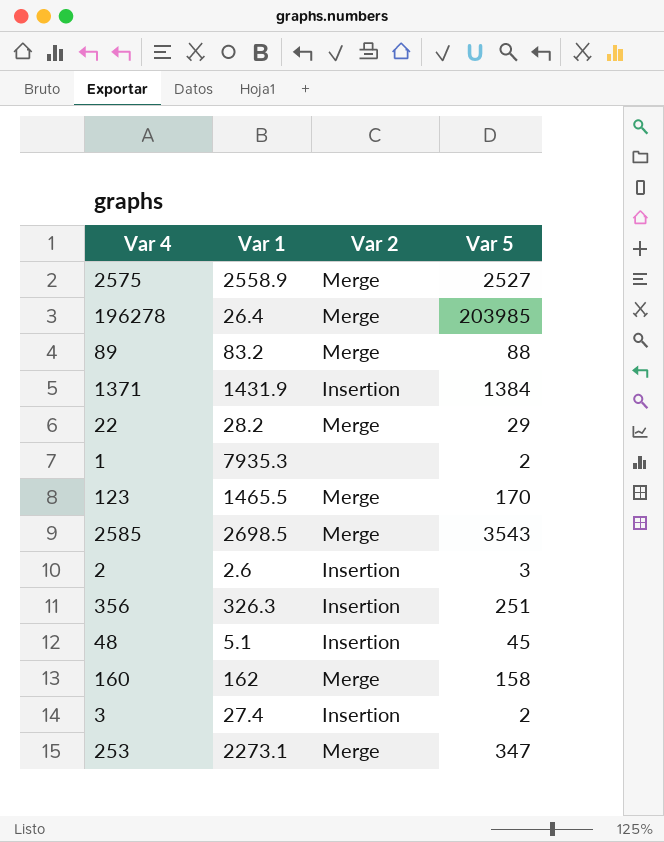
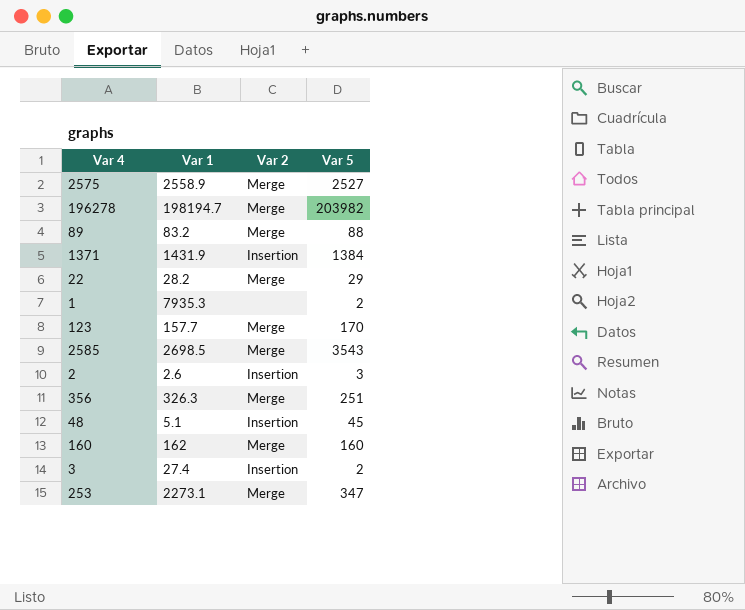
196278 | Var 1: 26.4 -> 198194.7
196278 | Var 5: 203985 -> 203982
123 | Var 1: 1465.5 -> 157.7
356 | Var 2: Insertion -> Merge
160 | Var 5: 158 -> 160

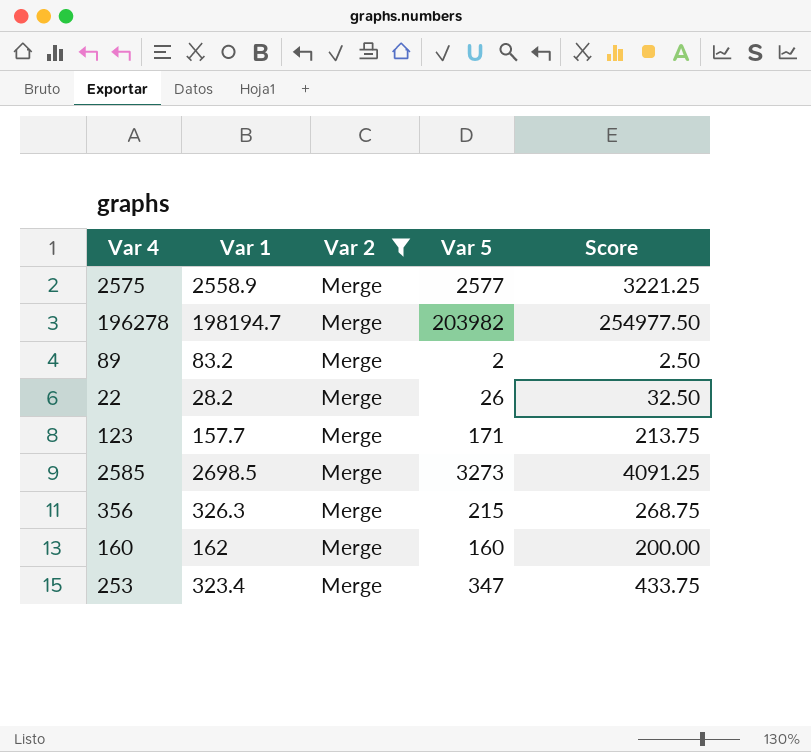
filter: none -> Var 2 = Merge
column Score | formula: none -> [Var 5] * 1.25
2575 | Var 5: 2527 -> 2577
89 | Var 5: 88 -> 2
22 | Var 5: 29 -> 26
123 | Var 5: 170 -> 171
2585 | Var 5: 3543 -> 3273
356 | Var 5: 251 -> 215
253 | Var 1: 2273.1 -> 323.4

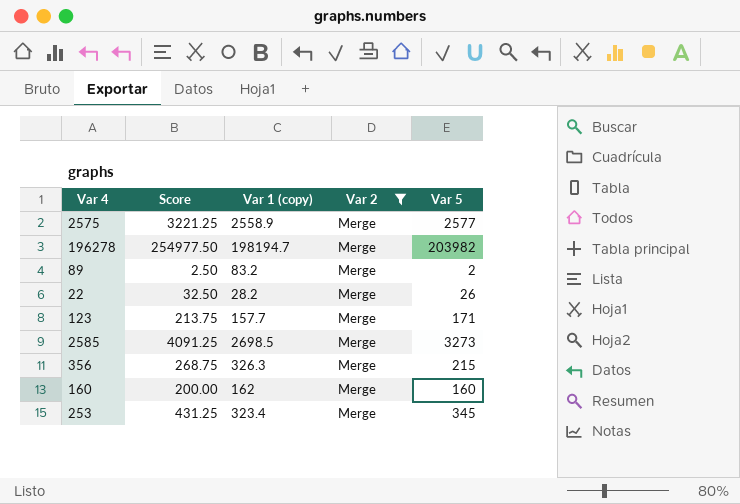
column Score | position: 5 -> 2
column name: Var 1 -> Var 1 (copy)
253 | Score: 433.75 -> 431.25
253 | Var 5: 347 -> 345

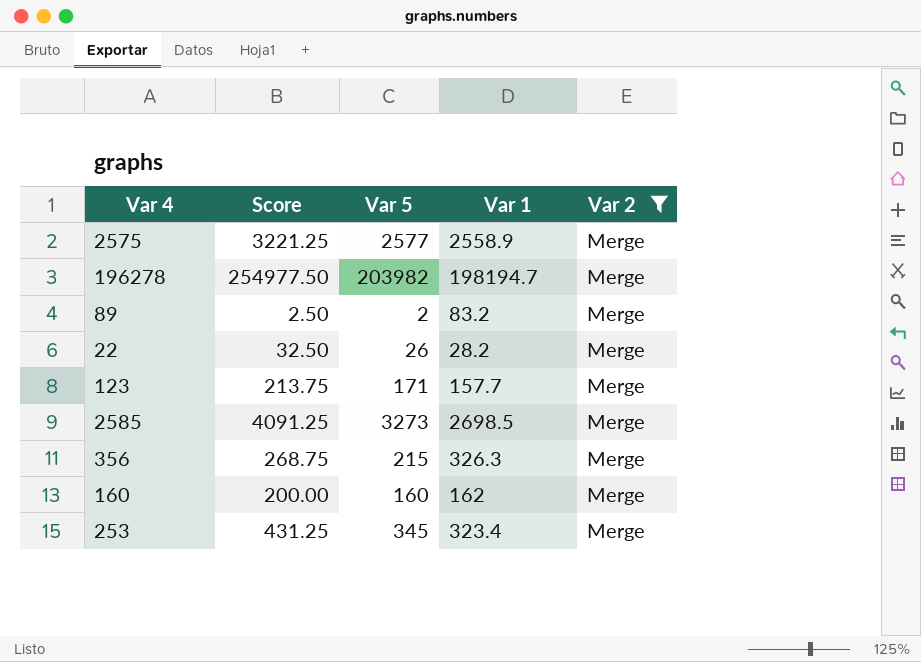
column Var 5 | position: 5 -> 3
column name: Var 1 (copy) -> Var 1

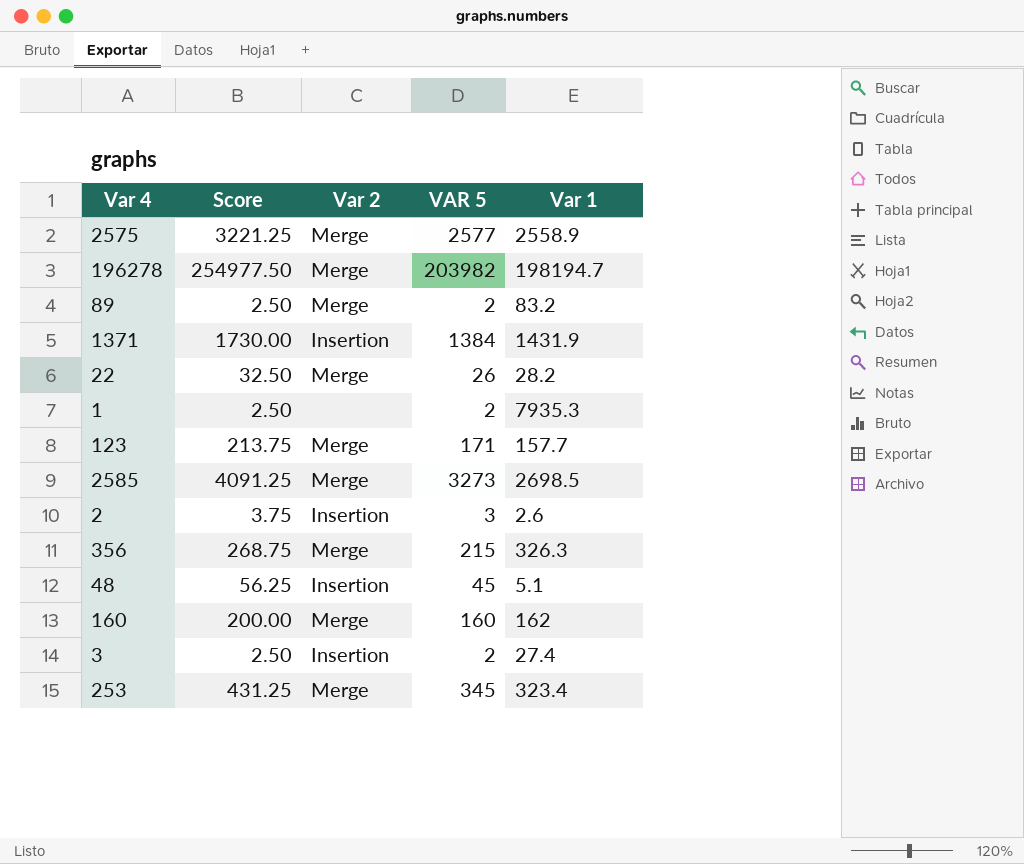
filter: Var 2 = Merge -> none
column Var 2 | position: 5 -> 3
column name: Var 5 -> VAR 5

